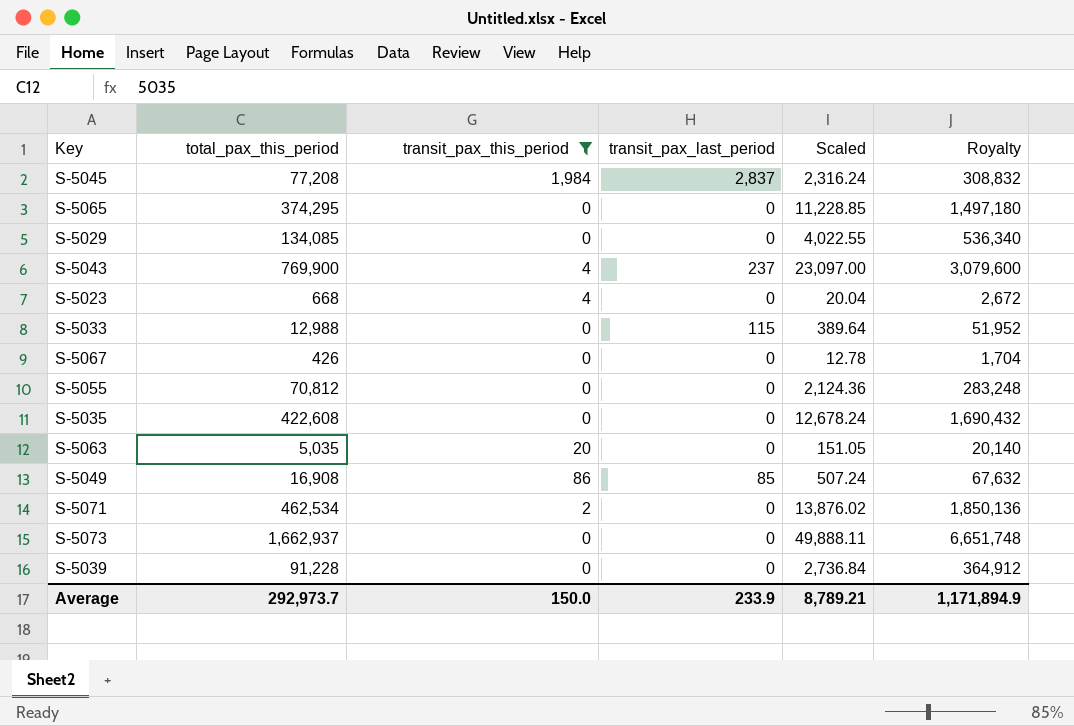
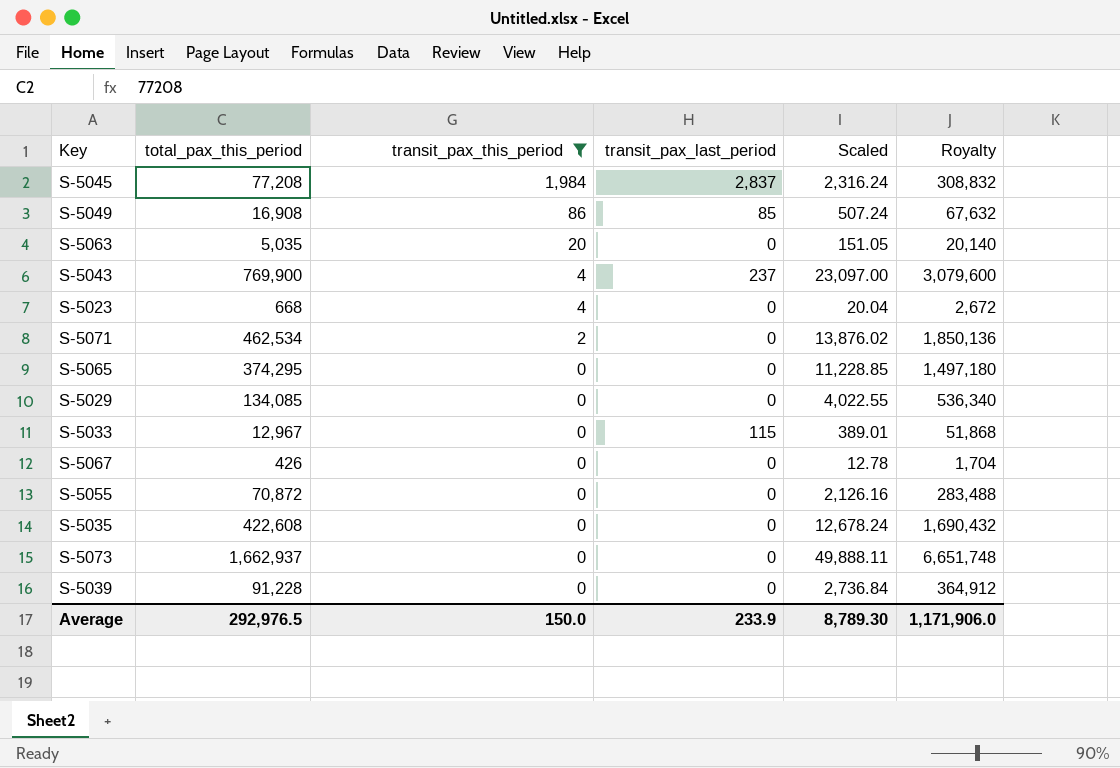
row order: none -> transit_pax_this_period descending
S-5033 | total_pax_this_period: 12,988 -> 12,967
S-5033 | Scaled: 389.64 -> 389.01
S-5033 | Royalty: 51,952 -> 51,868
S-5055 | total_pax_this_period: 70,812 -> 70,872
S-5055 | Scaled: 2,124.36 -> 2,126.16
S-5055 | Royalty: 283,248 -> 283,488
Average | total_pax_this_period: 292,973.7 -> 292,976.5
Average | Scaled: 8,789.21 -> 8,789.30
Average | Royalty: 1,171,894.9 -> 1,171,906.0

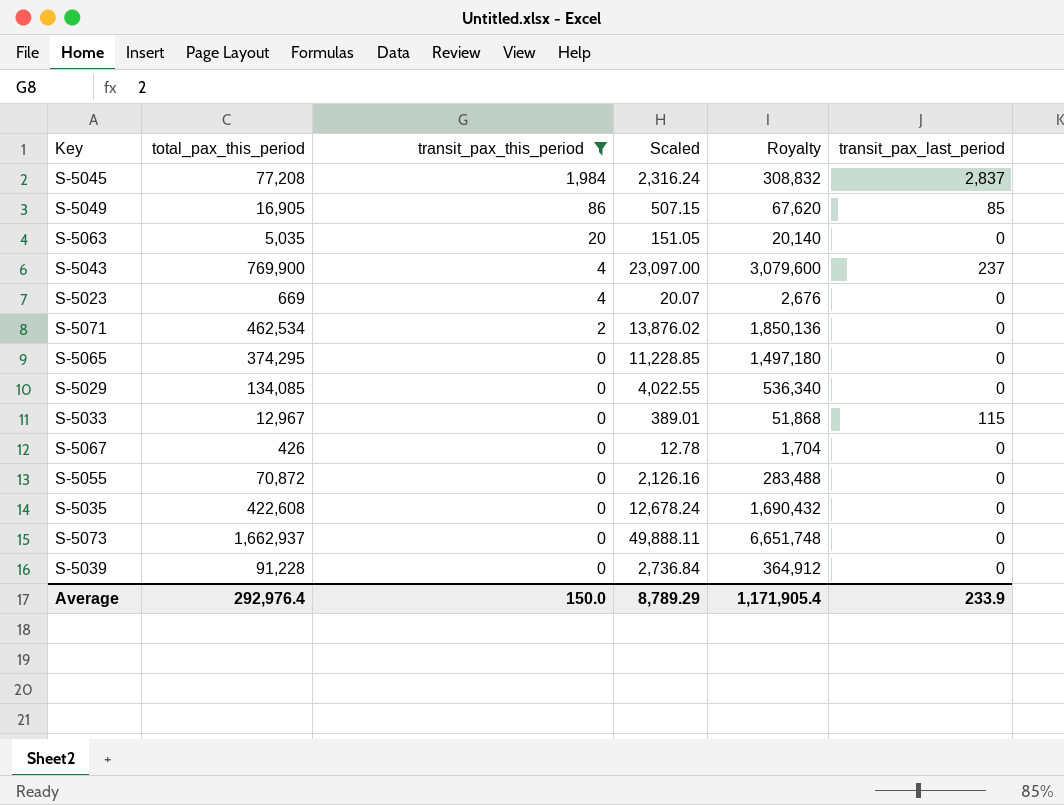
column transit_pax_last_period | position: 4 -> 6
S-5049 | total_pax_this_period: 16,908 -> 16,905
S-5049 | Scaled: 507.24 -> 507.15
S-5049 | Royalty: 67,632 -> 67,620
S-5023 | total_pax_this_period: 668 -> 669
S-5023 | Scaled: 20.04 -> 20.07
S-5023 | Royalty: 2,672 -> 2,676
Average | total_pax_this_period: 292,976.5 -> 292,976.4
Average | Scaled: 8,789.30 -> 8,789.29
Average | Royalty: 1,171,906.0 -> 1,171,905.4

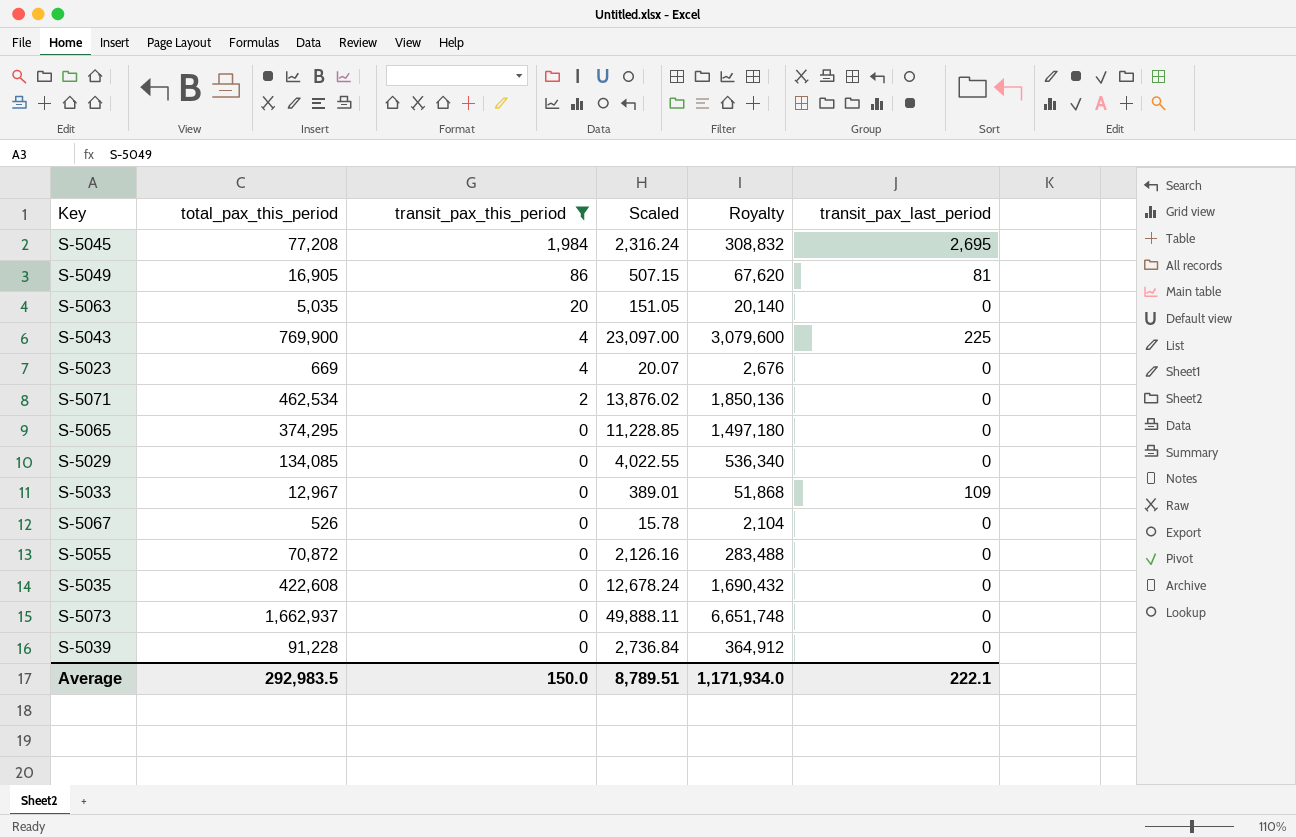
S-5045 | transit_pax_last_period: 2,837 -> 2,695
S-5049 | transit_pax_last_period: 85 -> 81
S-5043 | transit_pax_last_period: 237 -> 225
S-5033 | transit_pax_last_period: 115 -> 109
S-5067 | total_pax_this_period: 426 -> 526
S-5067 | Scaled: 12.78 -> 15.78
S-5067 | Royalty: 1,704 -> 2,104
Average | total_pax_this_period: 292,976.4 -> 292,983.5
Average | Scaled: 8,789.29 -> 8,789.51
Average | Royalty: 1,171,905.4 -> 1,171,934.0
Average | transit_pax_last_period: 233.9 -> 222.1

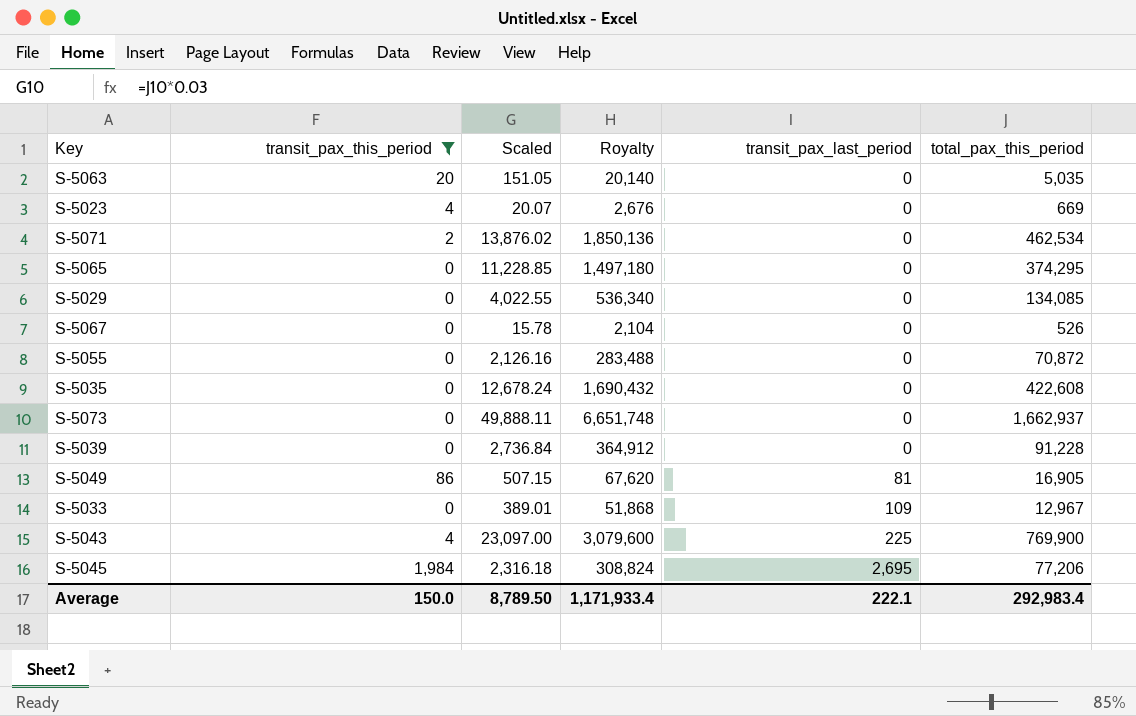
row order: transit_pax_this_period descending -> transit_pax_last_period ascending
column total_pax_this_period | position: 2 -> 6
S-5045 | Scaled: 2,316.24 -> 2,316.18
S-5045 | Royalty: 308,832 -> 308,824
S-5045 | total_pax_this_period: 77,208 -> 77,206
Average | Scaled: 8,789.51 -> 8,789.50
Average | Royalty: 1,171,934.0 -> 1,171,933.4
Average | total_pax_this_period: 292,983.5 -> 292,983.4

